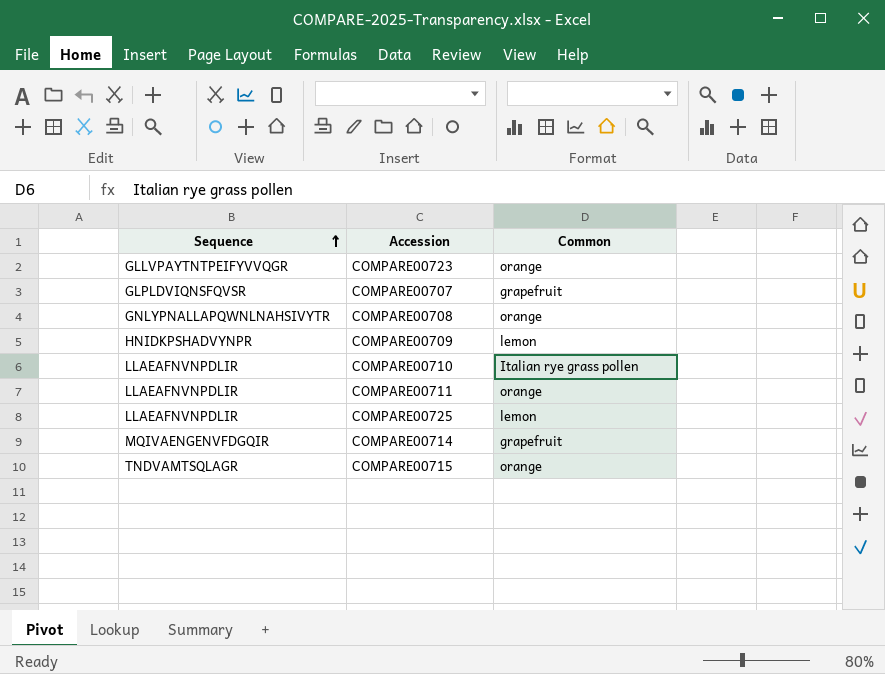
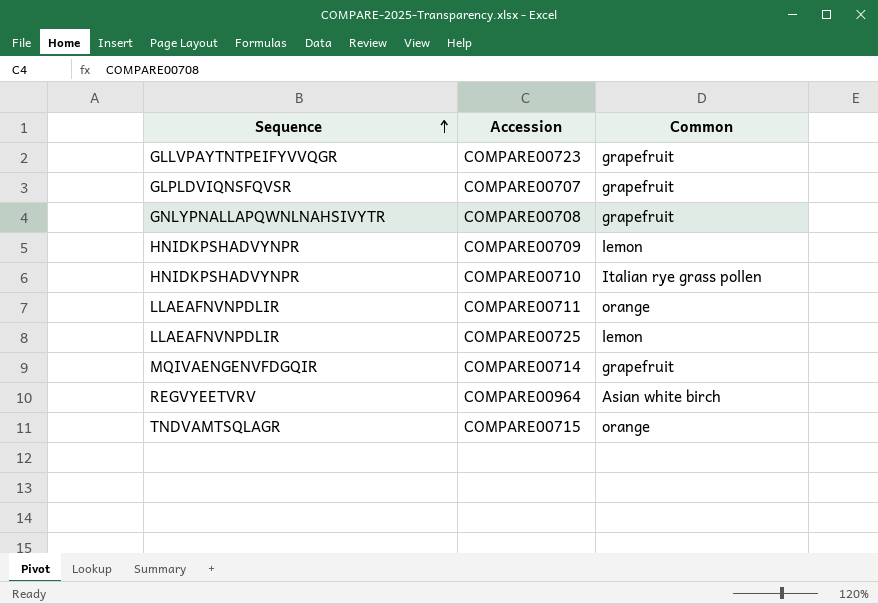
COMPARE00723 | Common: orange -> grapefruit
COMPARE00708 | Common: orange -> grapefruit
COMPARE00710 | Sequence: LLAEAFNVNPDLIR -> HNIDKPSHADVYNPR
row COMPARE00964: none -> REGVYEETVRV | Asian white birch

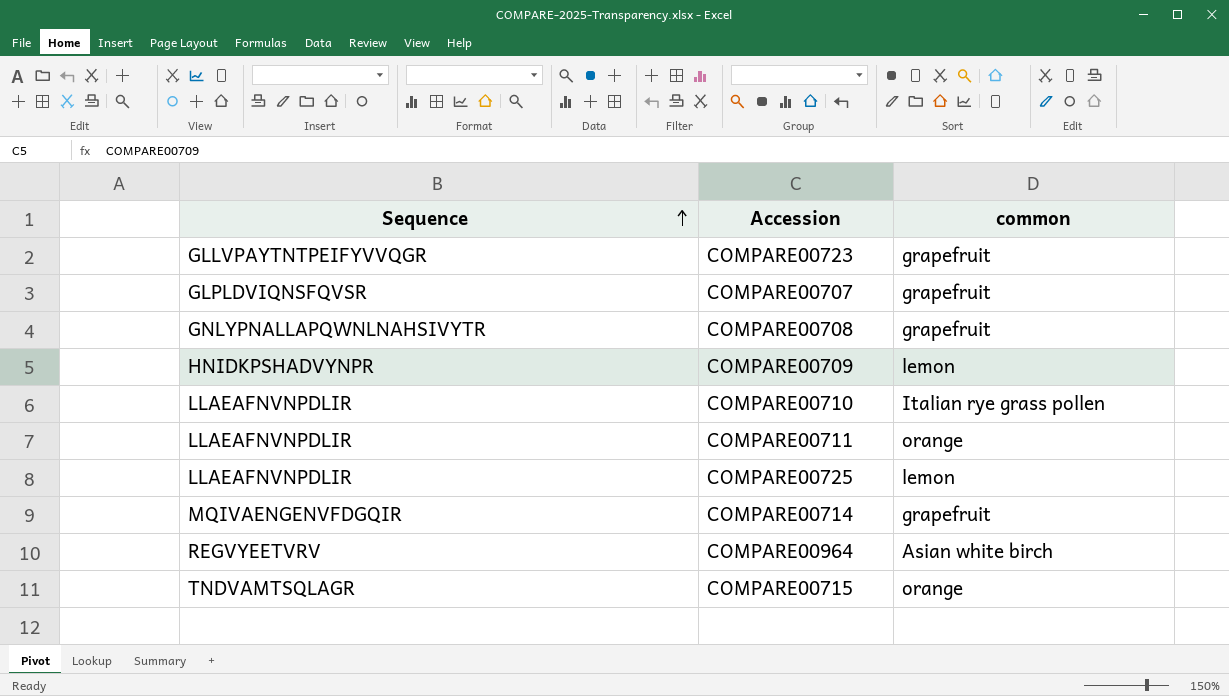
column name: Common -> common
COMPARE00710 | Sequence: HNIDKPSHADVYNPR -> LLAEAFNVNPDLIR

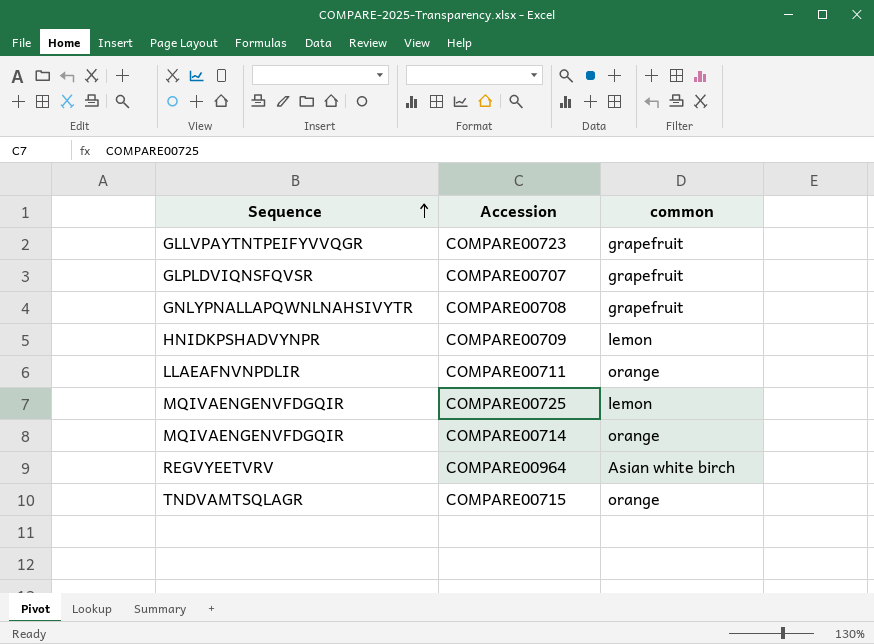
row COMPARE00710: LLAEAFNVNPDLIR | Italian rye grass pollen -> none
COMPARE00725 | Sequence: LLAEAFNVNPDLIR -> MQIVAENGENVFDGQIR
COMPARE00714 | common: grapefruit -> orange

